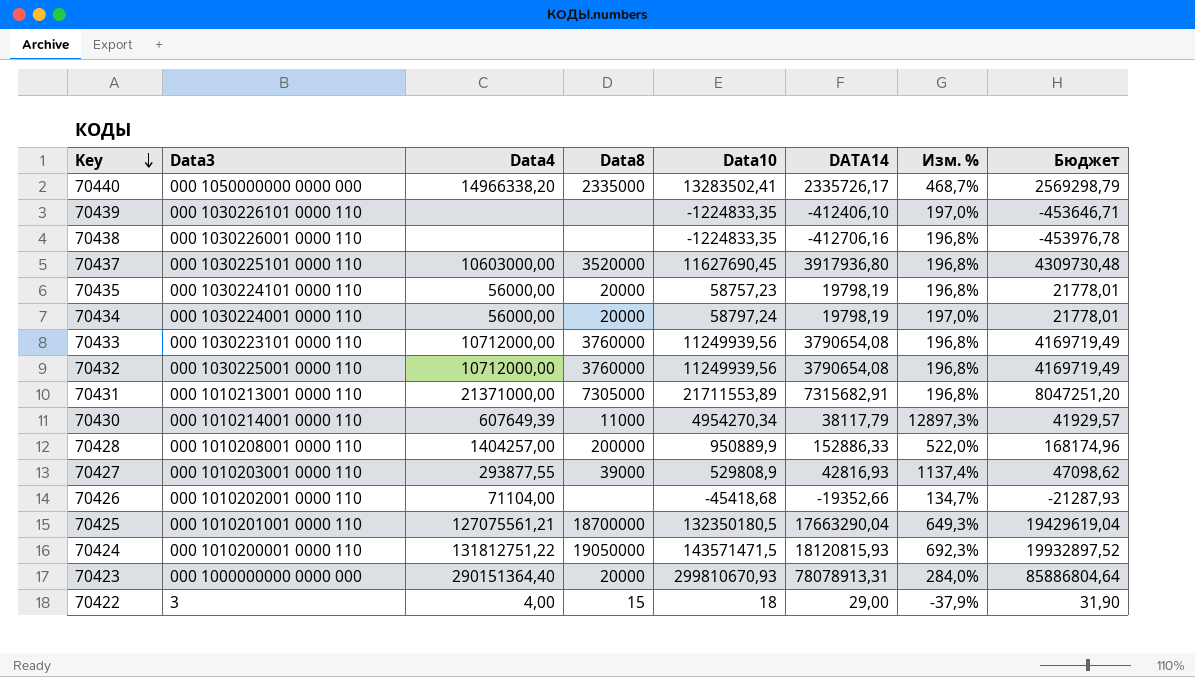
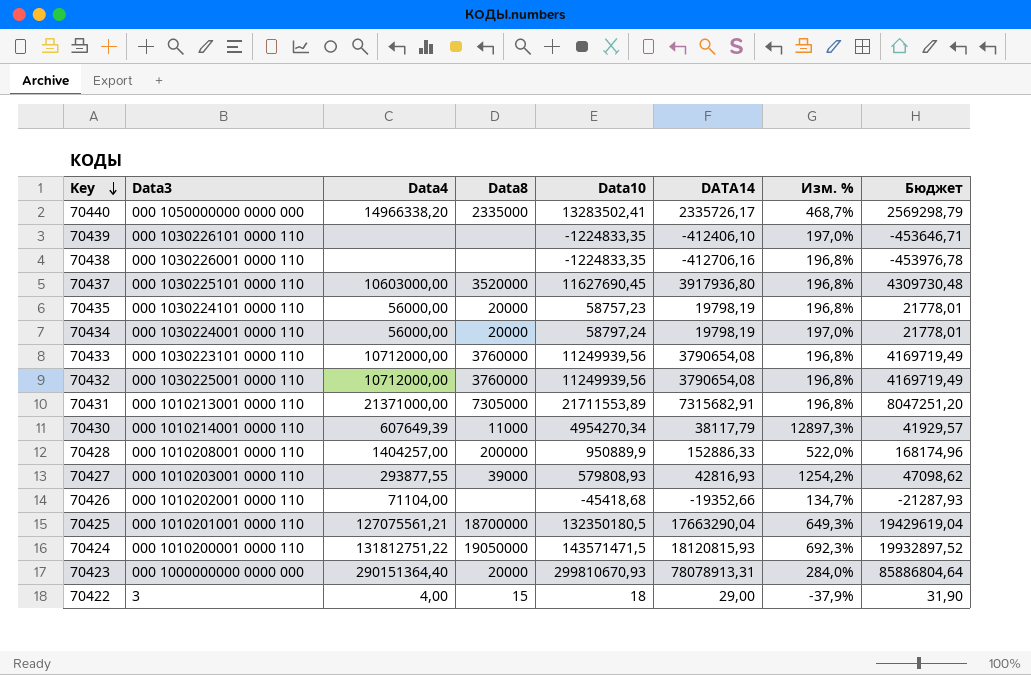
70427 | Data10: 529808,9 -> 579808,93
70427 | Изм. %: 1137,4% -> 1254,2%

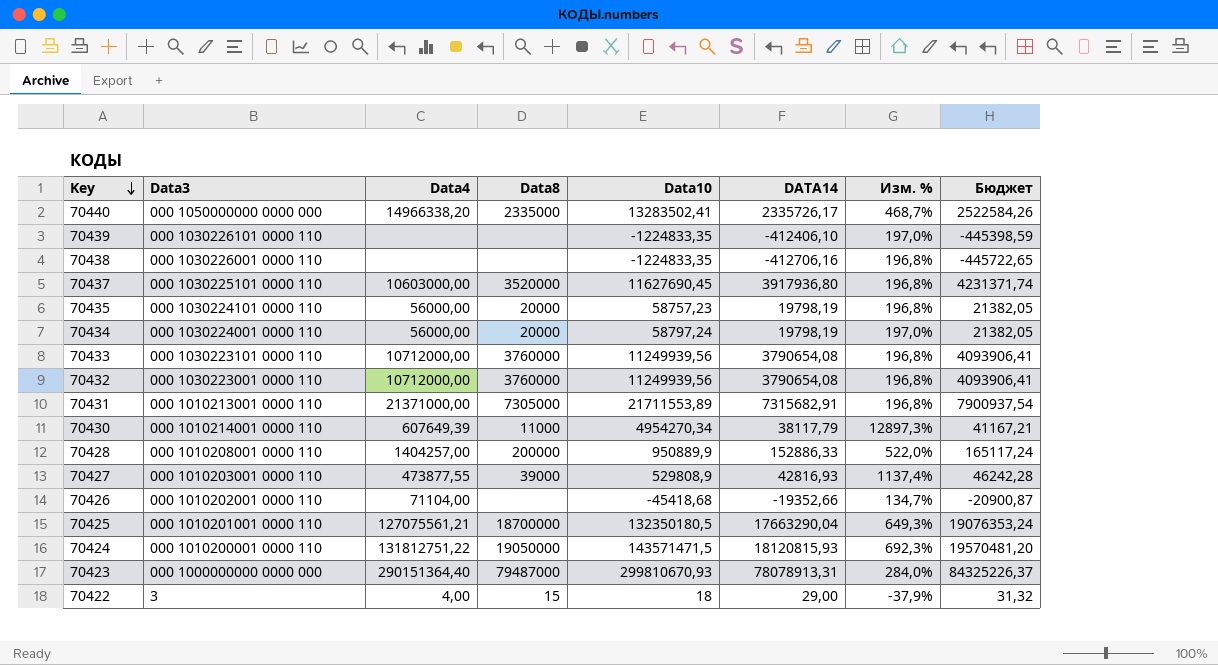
column Бюджет | formula: [DATA14] * 1,1 -> [DATA14] * 1,08
70432 | Data3: 000 1030225001 0000 110 -> 000 1030223001 0000 110
70427 | Data4: 293877,55 -> 473877,55
70427 | Data10: 579808,93 -> 529808,9
70427 | Изм. %: 1254,2% -> 1137,4%
70423 | Data8: 20000 -> 79487000

